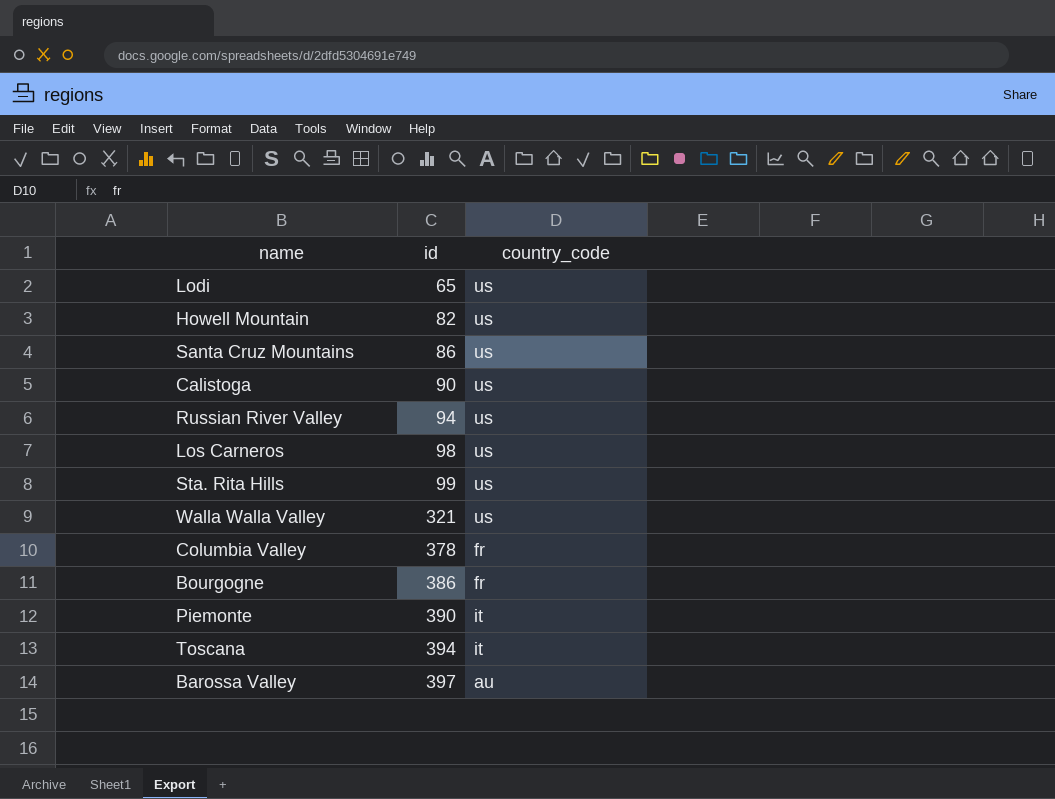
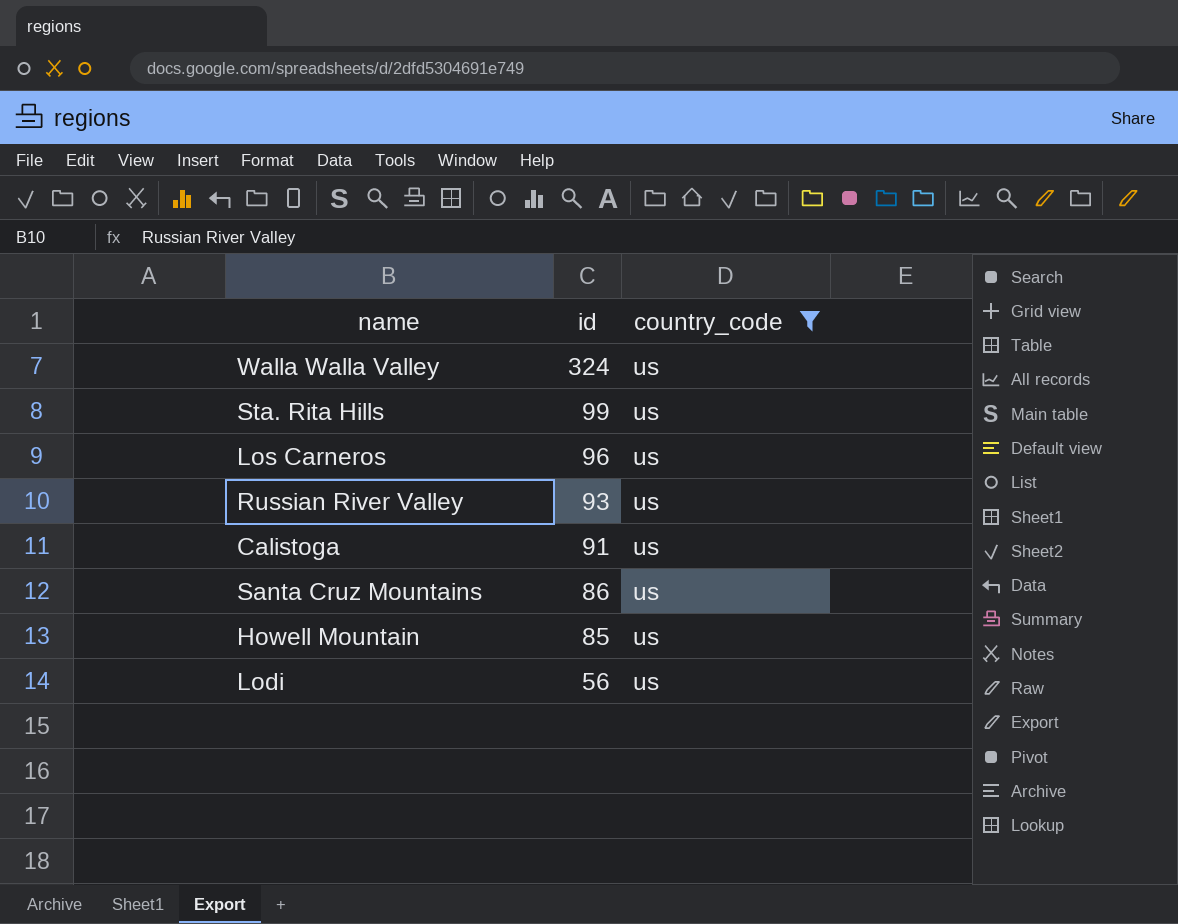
filter: none -> country_code = us
row order: id ascending -> id descending
Walla Walla Valley | id: 321 -> 324
Los Carneros | id: 98 -> 96
Russian River Valley | id: 94 -> 93
Calistoga | id: 90 -> 91
Howell Mountain | id: 82 -> 85
Lodi | id: 65 -> 56

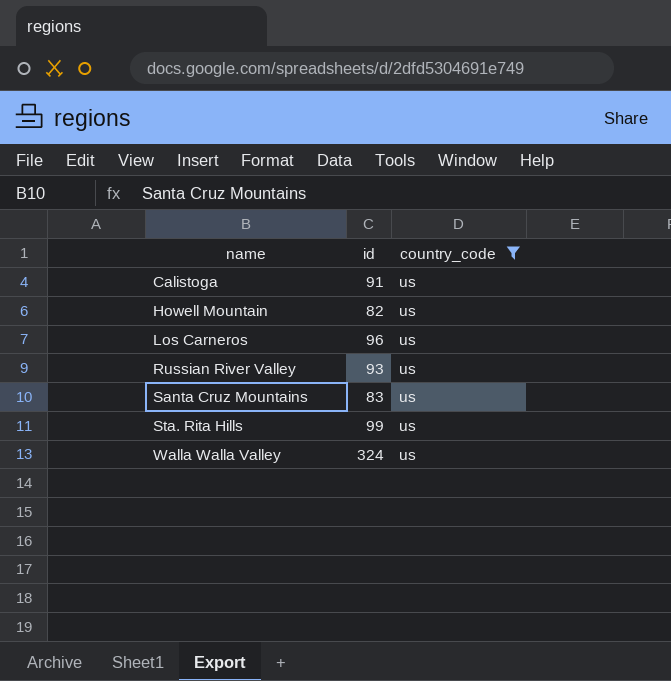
row order: id descending -> name ascending
row Lodi: 56 | us -> none
Howell Mountain | id: 85 -> 82
Santa Cruz Mountains | id: 86 -> 83

